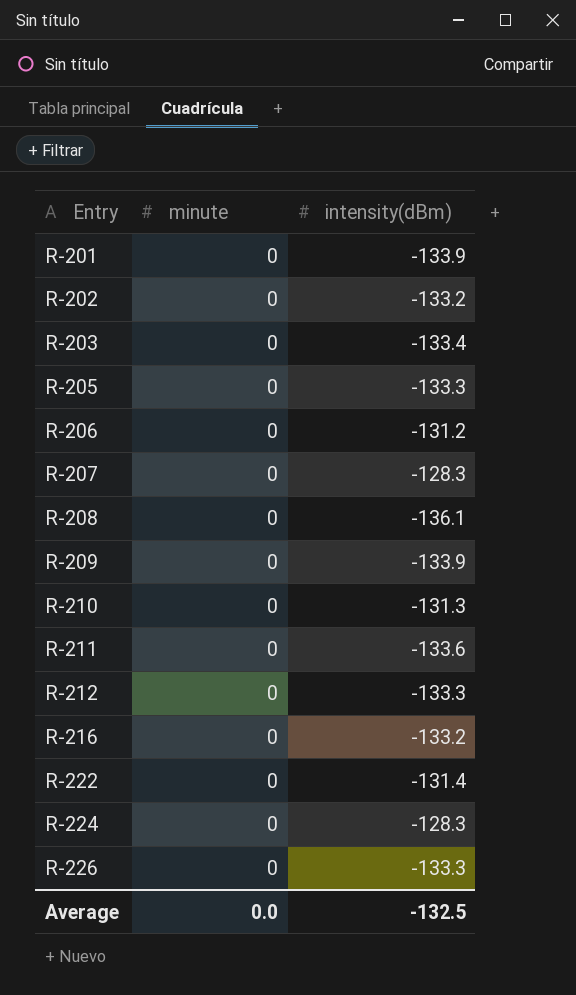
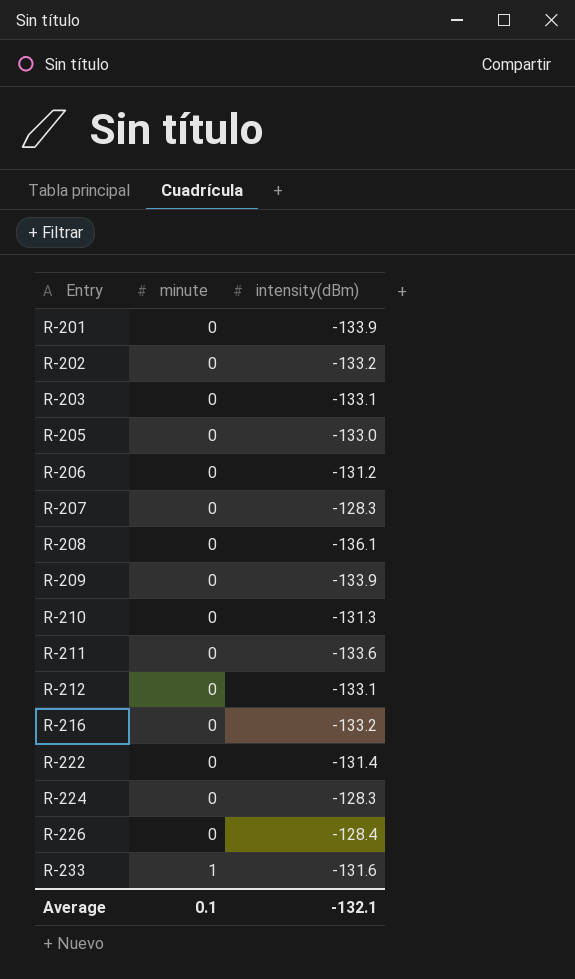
R-203 | intensity(dBm): -133.4 -> -133.1
R-205 | intensity(dBm): -133.3 -> -133.0
R-212 | intensity(dBm): -133.3 -> -133.1
R-226 | intensity(dBm): -133.3 -> -128.4
row R-233: none -> 1 | -131.6
Average | minute: 0.0 -> 0.1
Average | intensity(dBm): -132.5 -> -132.1

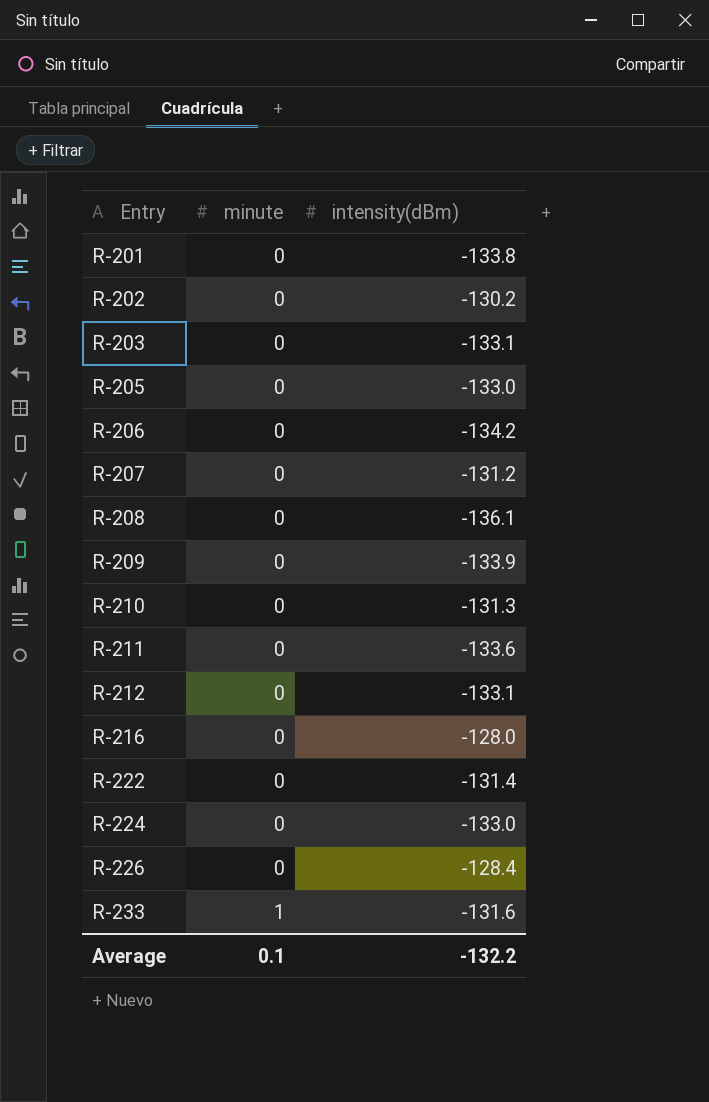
R-201 | intensity(dBm): -133.9 -> -133.8
R-202 | intensity(dBm): -133.2 -> -130.2
R-206 | intensity(dBm): -131.2 -> -134.2
R-207 | intensity(dBm): -128.3 -> -131.2
R-216 | intensity(dBm): -133.2 -> -128.0
R-224 | intensity(dBm): -128.3 -> -133.0
Average | intensity(dBm): -132.1 -> -132.2

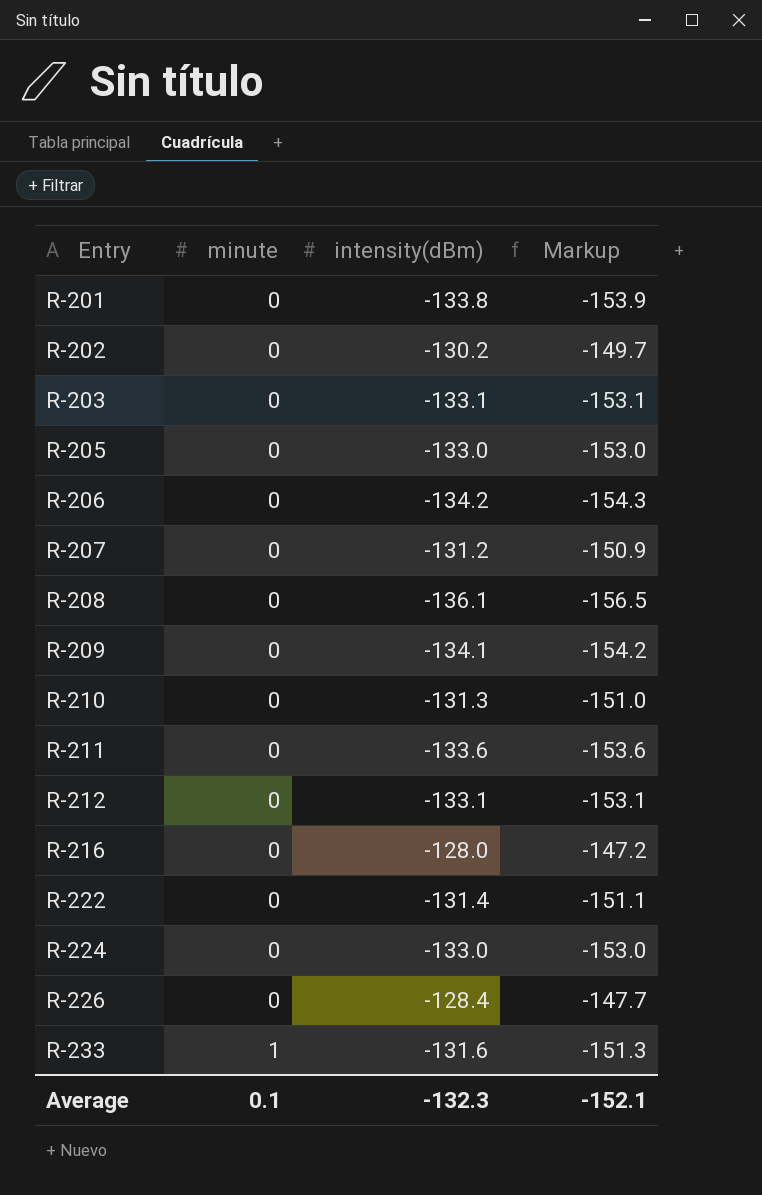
column Markup | formula: none -> [intensity(dBm)] * 1.15
R-209 | intensity(dBm): -133.9 -> -134.1
Average | intensity(dBm): -132.2 -> -132.3

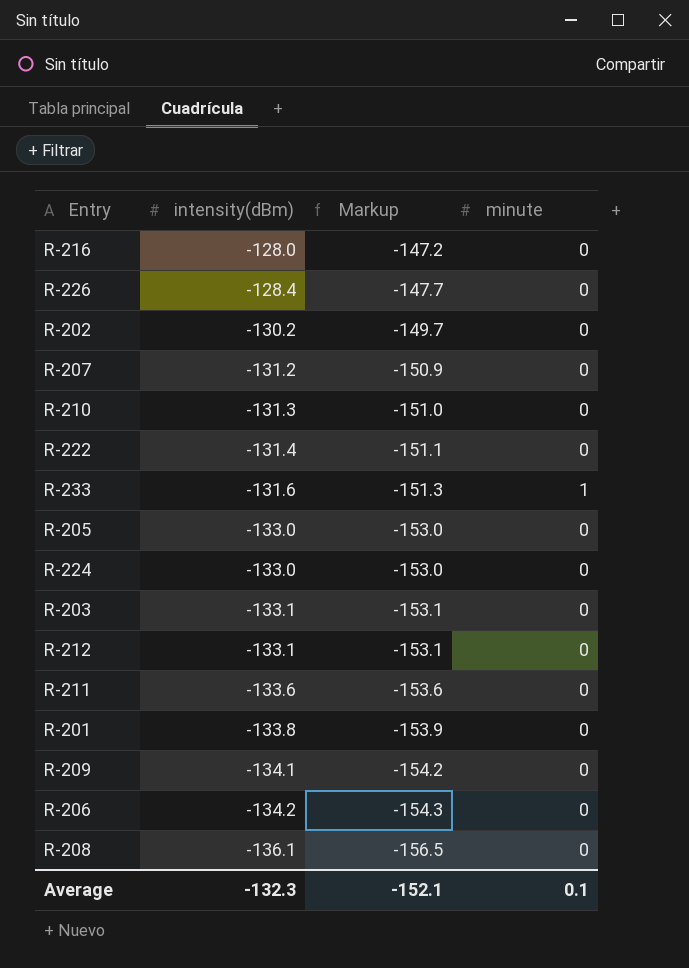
row order: Entry ascending -> intensity(dBm) descending
column minute | position: 2 -> 4

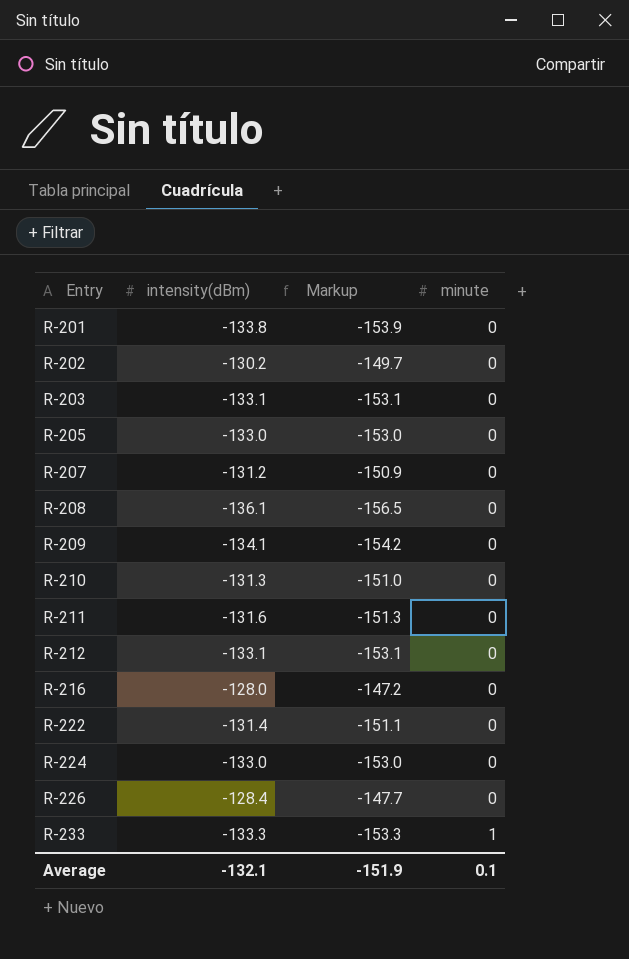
row order: intensity(dBm) descending -> Entry ascending
row R-206: -134.2 | -154.3 | 0 -> none
R-211 | intensity(dBm): -133.6 -> -131.6
R-211 | Markup: -153.6 -> -151.3
R-233 | intensity(dBm): -131.6 -> -133.3
R-233 | Markup: -151.3 -> -153.3
Average | intensity(dBm): -132.3 -> -132.1
Average | Markup: -152.1 -> -151.9

